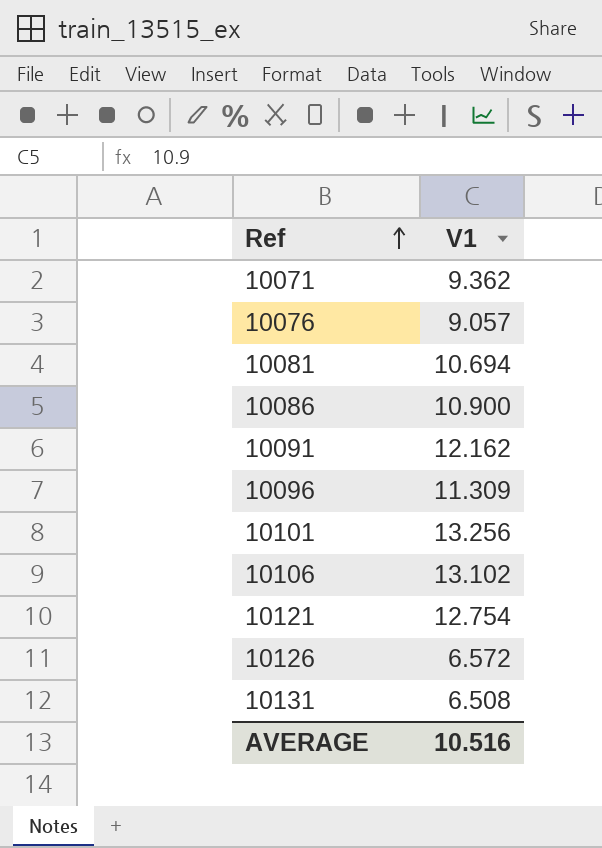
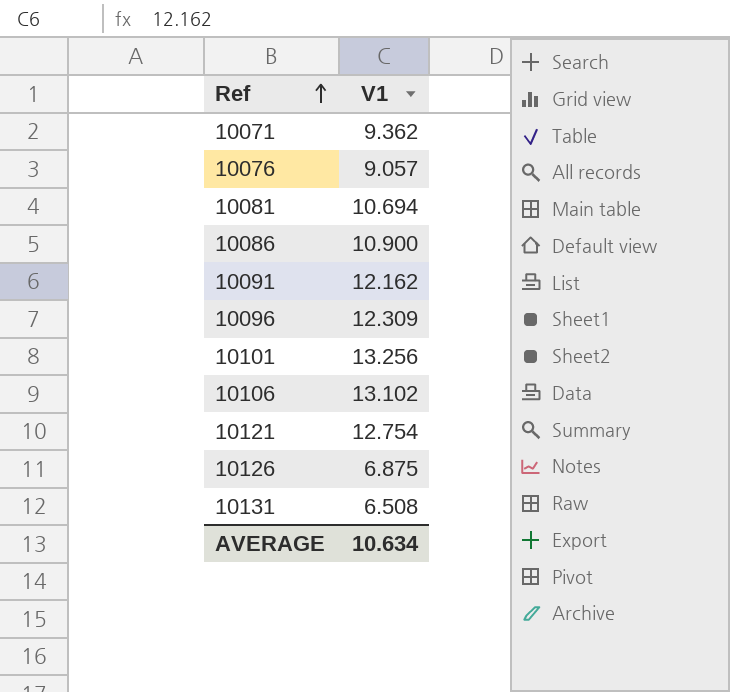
10096 | V1: 11.309 -> 12.309
10126 | V1: 6.572 -> 6.875
AVERAGE | V1: 10.516 -> 10.634

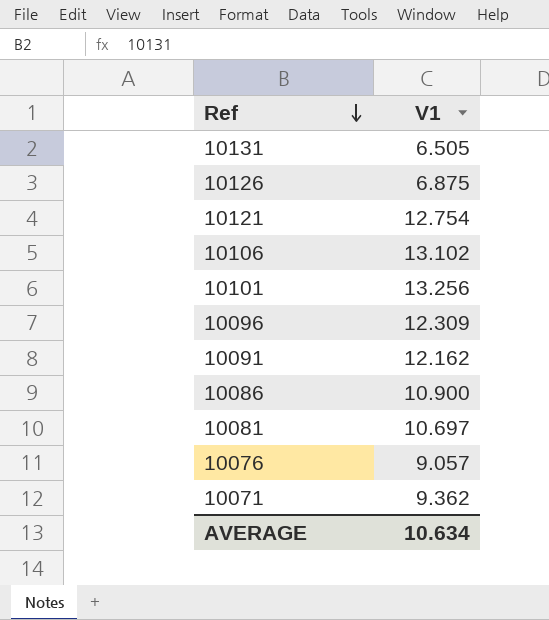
row order: Ref ascending -> Ref descending
10131 | V1: 6.508 -> 6.505
10081 | V1: 10.694 -> 10.697

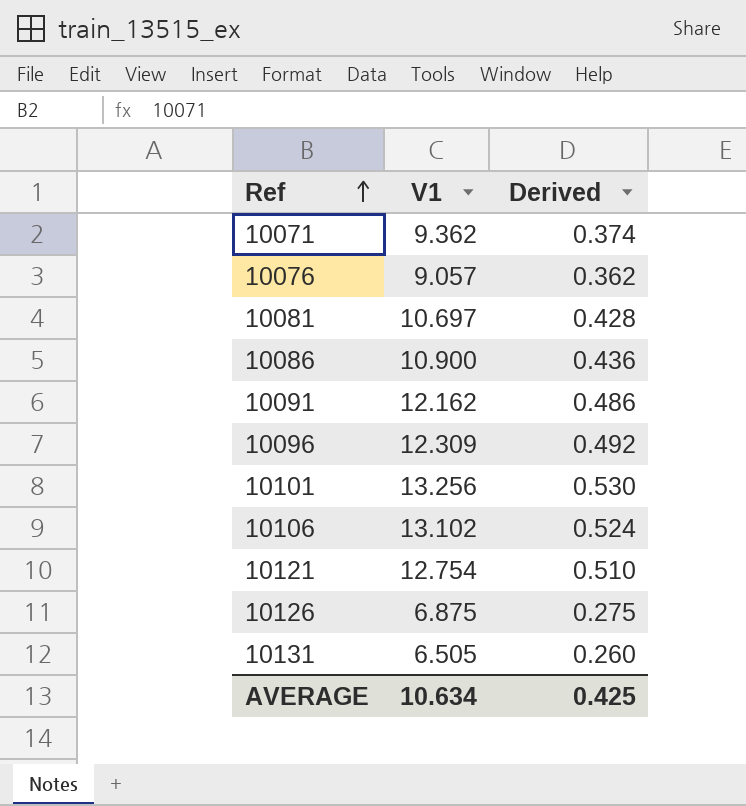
row order: Ref descending -> Ref ascending
column Derived | formula: none -> [V1] * 0.04

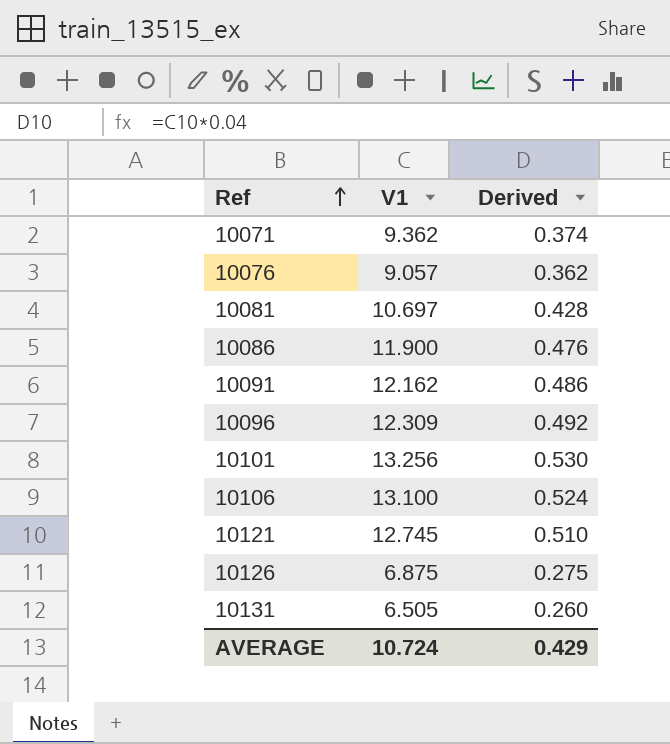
10086 | V1: 10.900 -> 11.900
10086 | Derived: 0.436 -> 0.476
10106 | V1: 13.102 -> 13.100
10121 | V1: 12.754 -> 12.745
AVERAGE | V1: 10.634 -> 10.724
AVERAGE | Derived: 0.425 -> 0.429

